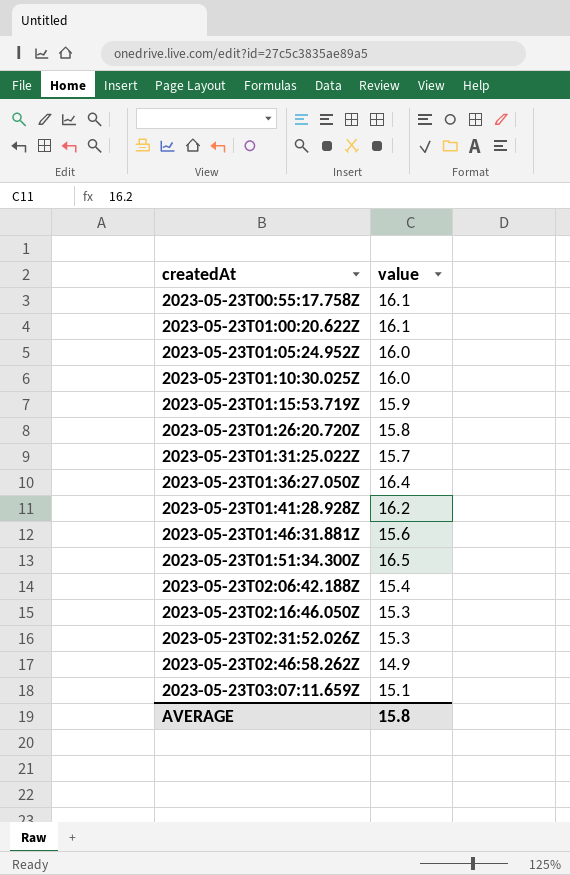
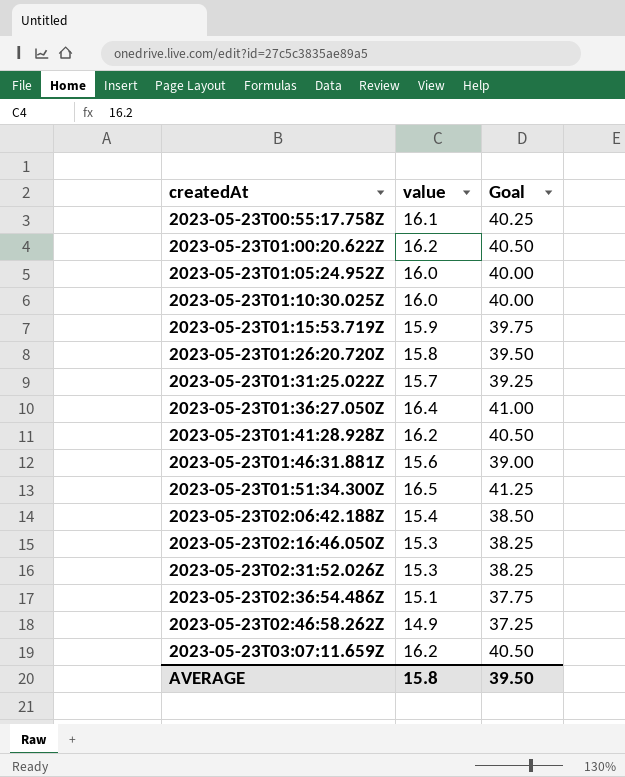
column Goal | formula: none -> [value] * 2.5
2023-05-23T01:00:20.622Z | value: 16.1 -> 16.2
row 2023-05-23T02:36:54.486Z: none -> 15.1 | 37.75
2023-05-23T03:07:11.659Z | value: 15.1 -> 16.2

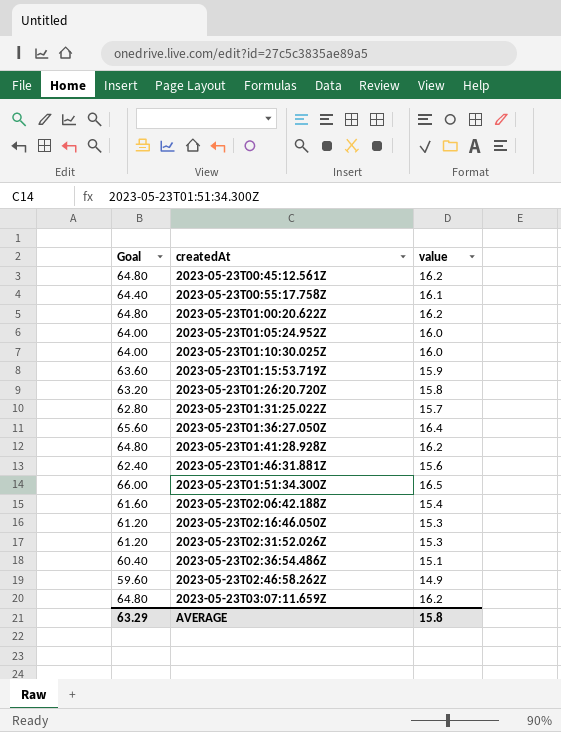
column Goal | formula: [value] * 2.5 -> [value] * 4
column Goal | position: 3 -> 1
row 2023-05-23T00:45:12.561Z: none -> 64.80 | 16.2
AVERAGE | Goal: 39.50 -> 63.29

